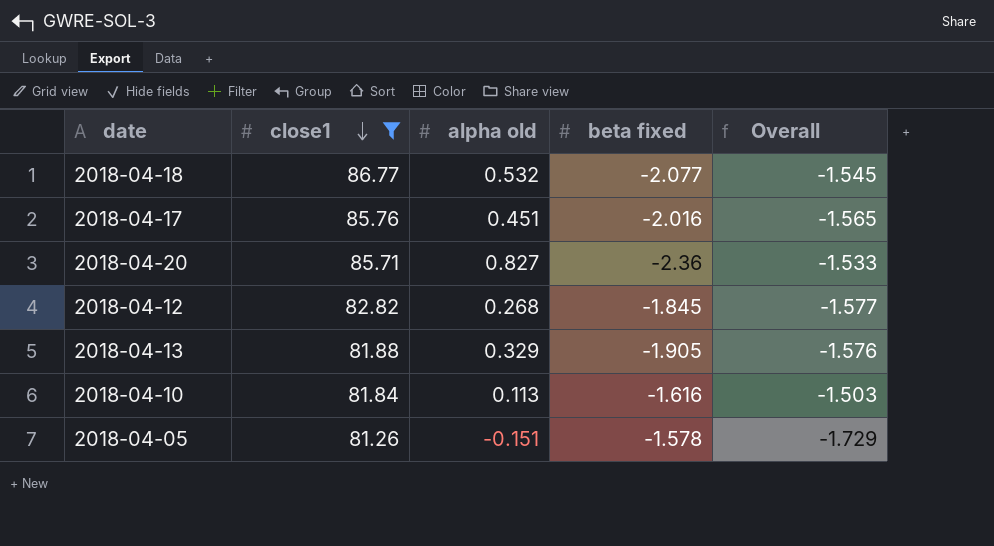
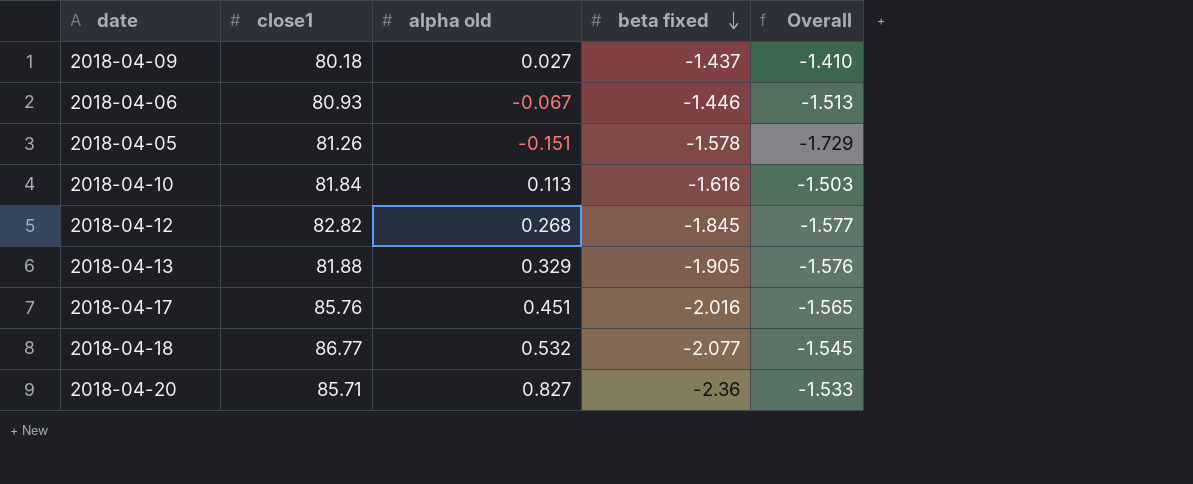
filter: close1 >= 81.26 -> none
row order: close1 descending -> beta fixed descending

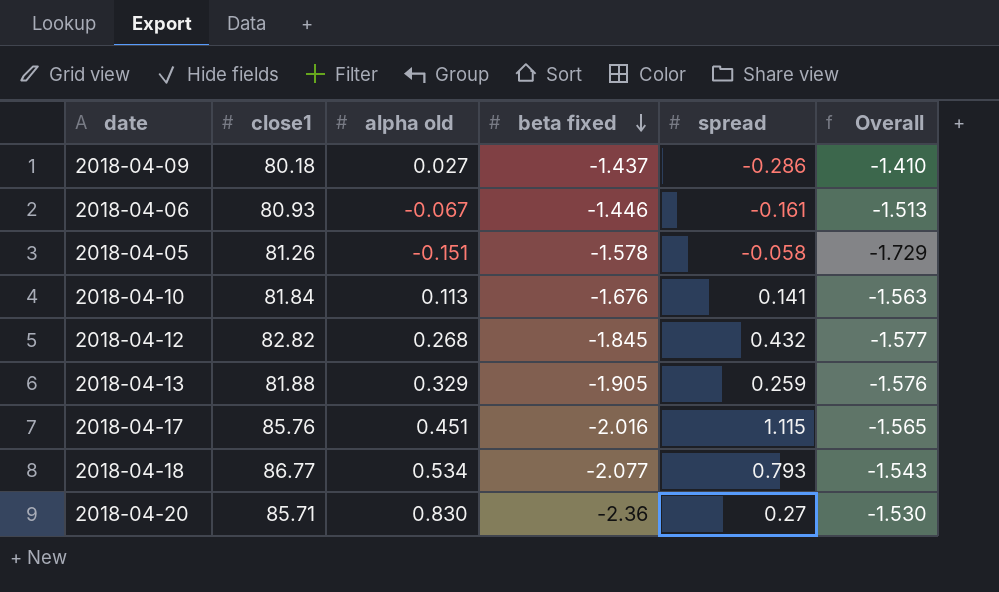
column spread | position: none -> 5
2018-04-10 | beta fixed: -1.616 -> -1.676
2018-04-10 | Overall: -1.503 -> -1.563
2018-04-18 | alpha old: 0.532 -> 0.534
2018-04-18 | Overall: -1.545 -> -1.543
2018-04-20 | alpha old: 0.827 -> 0.830
2018-04-20 | Overall: -1.533 -> -1.530

